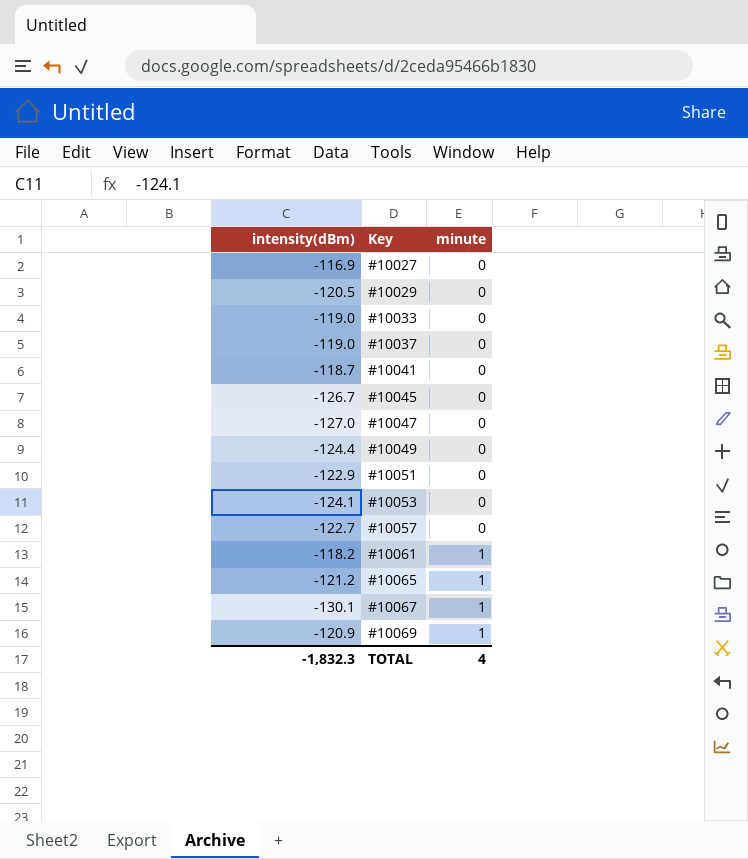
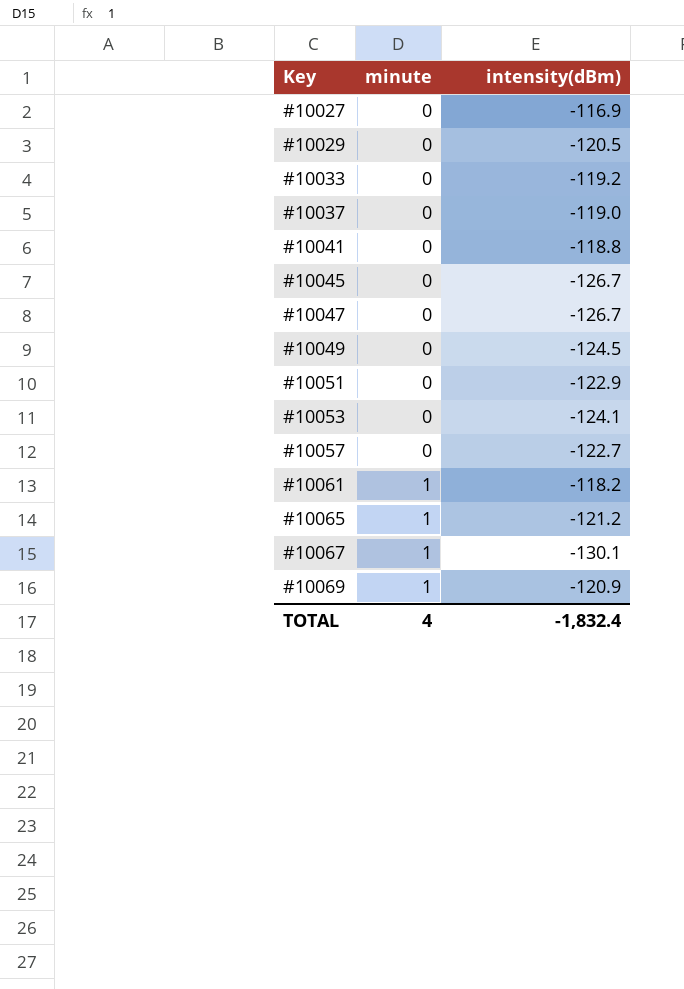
column intensity(dBm) | position: 1 -> 3
#10033 | intensity(dBm): -119.0 -> -119.2
#10041 | intensity(dBm): -118.7 -> -118.8
#10047 | intensity(dBm): -127.0 -> -126.7
#10049 | intensity(dBm): -124.4 -> -124.5
TOTAL | intensity(dBm): -1,832.3 -> -1,832.4

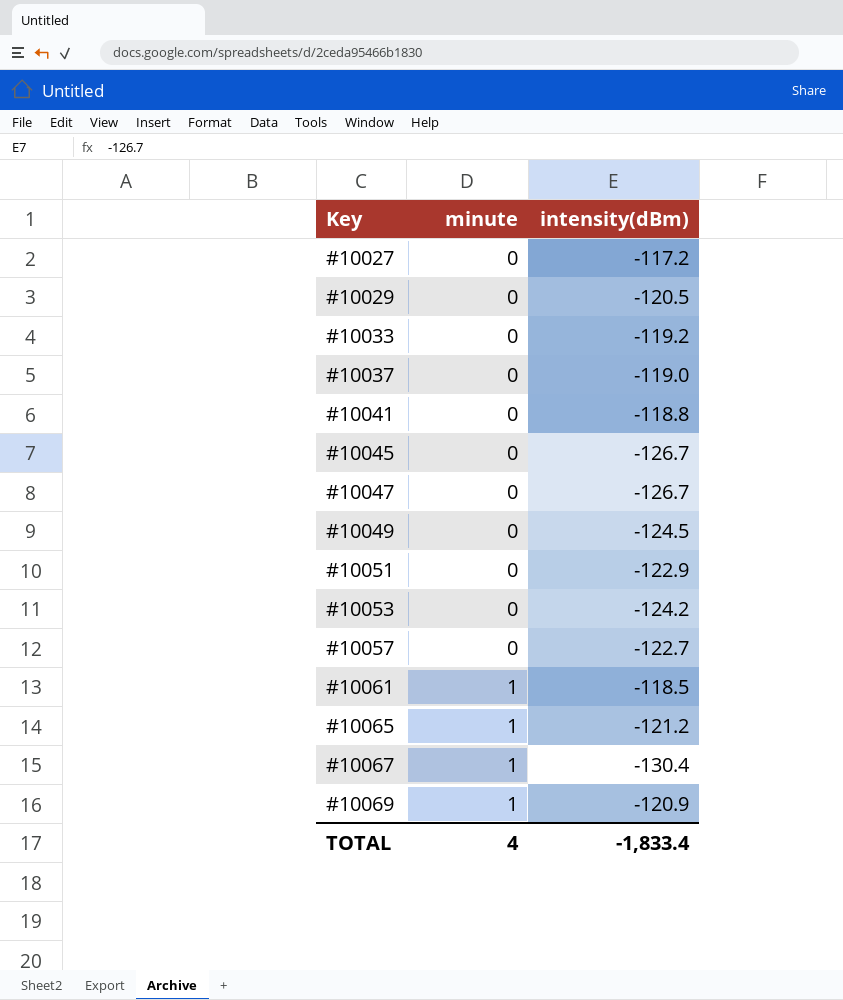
#10027 | intensity(dBm): -116.9 -> -117.2
#10053 | intensity(dBm): -124.1 -> -124.2
#10061 | intensity(dBm): -118.2 -> -118.5
#10067 | intensity(dBm): -130.1 -> -130.4
TOTAL | intensity(dBm): -1,832.4 -> -1,833.4

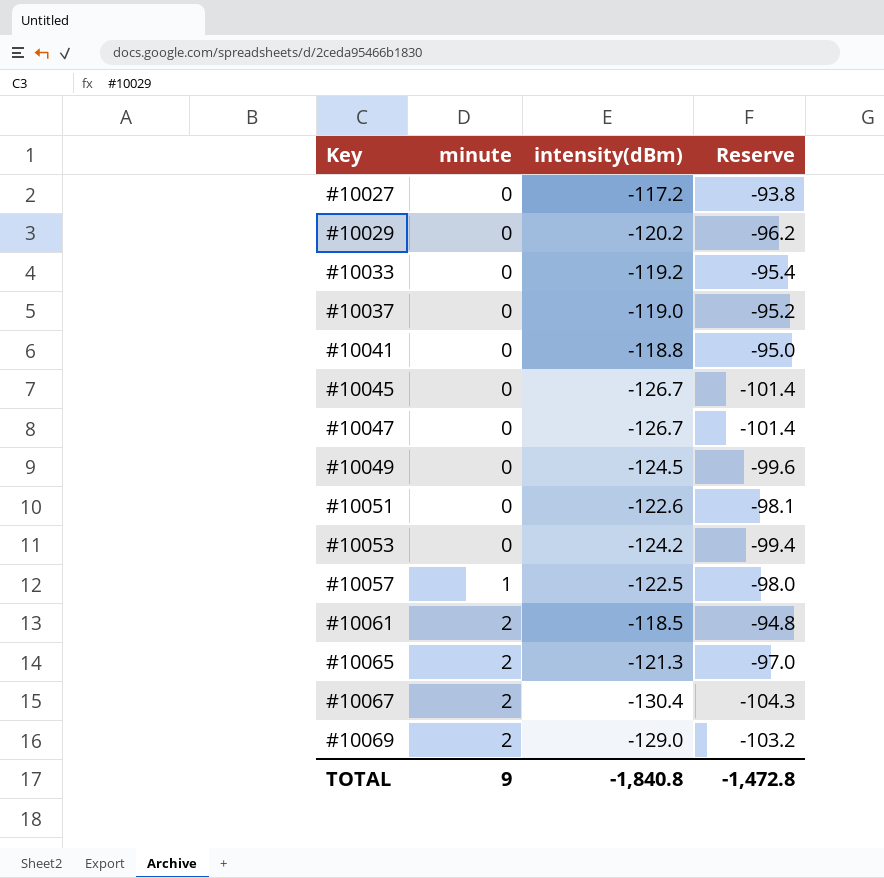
column Reserve | formula: none -> [intensity(dBm)] * 0.8
#10029 | intensity(dBm): -120.5 -> -120.2
#10051 | intensity(dBm): -122.9 -> -122.6
#10057 | minute: 0 -> 1
#10057 | intensity(dBm): -122.7 -> -122.5
#10061 | minute: 1 -> 2
#10065 | minute: 1 -> 2
#10065 | intensity(dBm): -121.2 -> -121.3
#10067 | minute: 1 -> 2
#10069 | minute: 1 -> 2
#10069 | intensity(dBm): -120.9 -> -129.0
TOTAL | minute: 4 -> 9
TOTAL | intensity(dBm): -1,833.4 -> -1,840.8

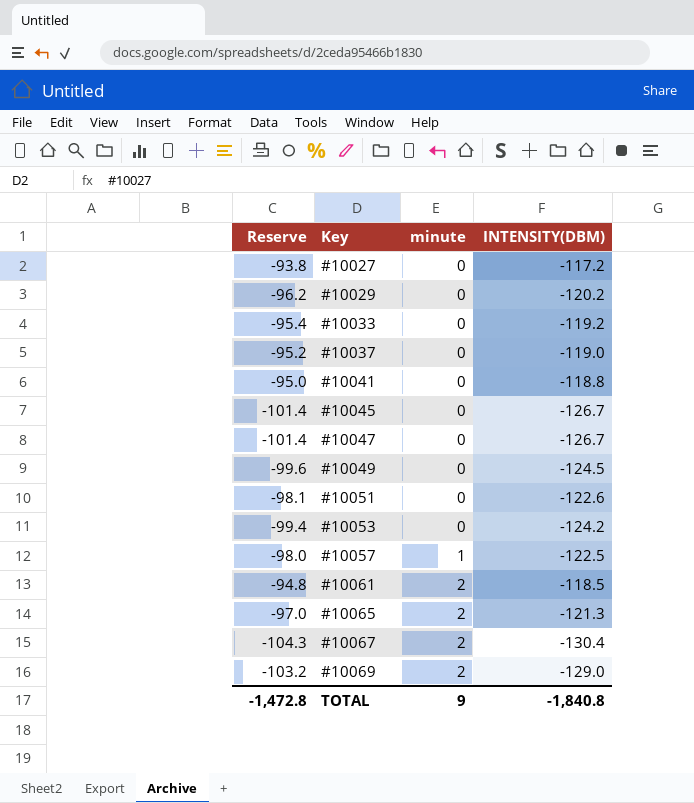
column Reserve | position: 4 -> 1
column name: intensity(dBm) -> INTENSITY(DBM)

